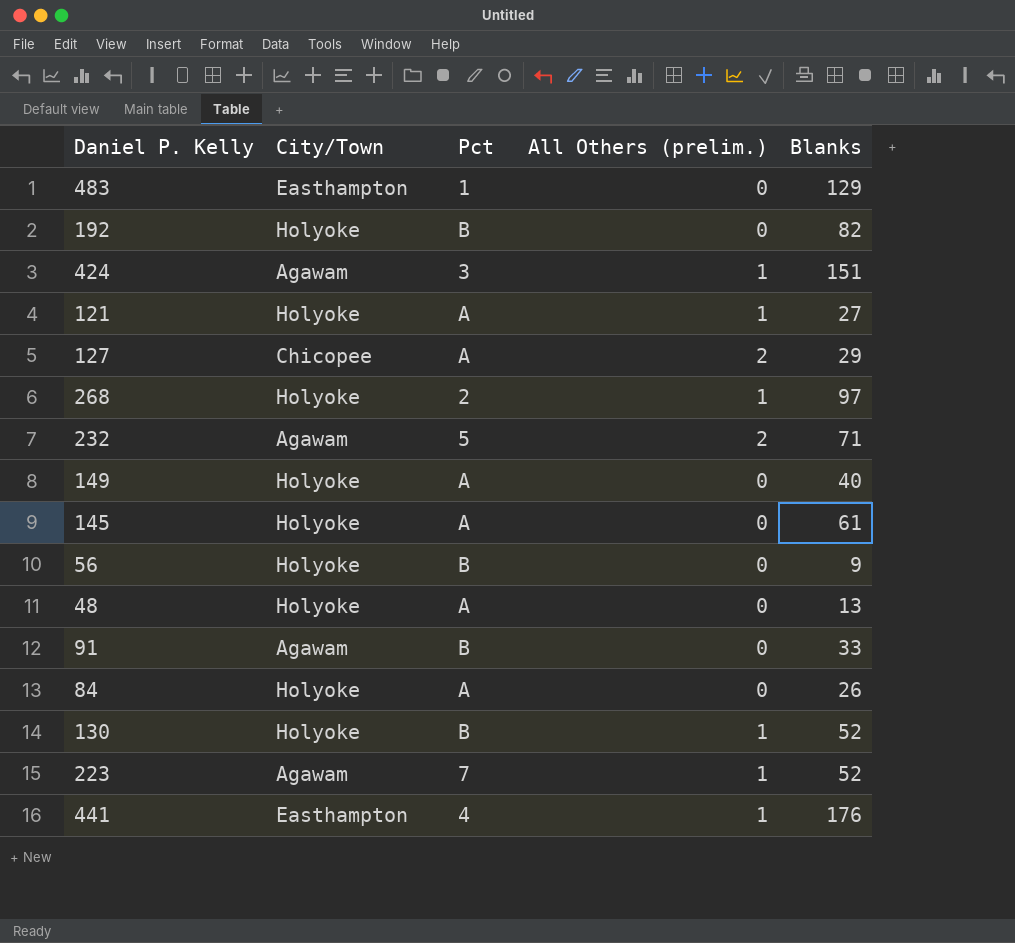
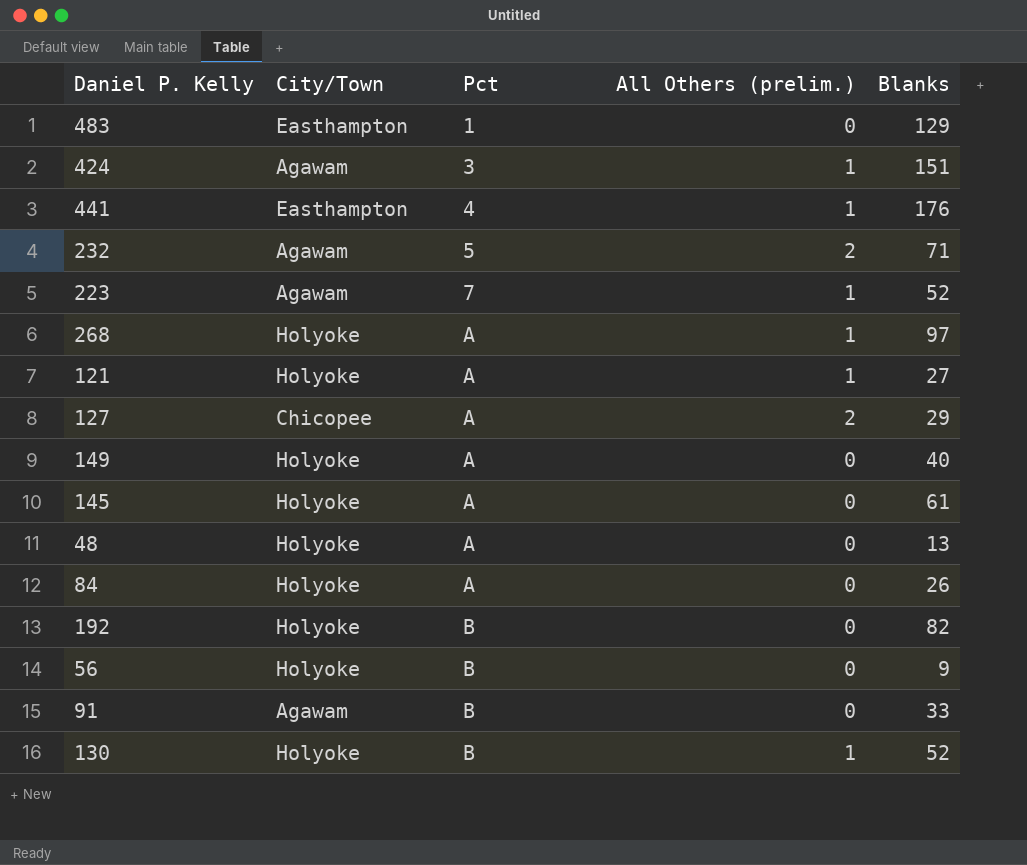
row order: none -> Pct ascending
268 | Pct: 2 -> A

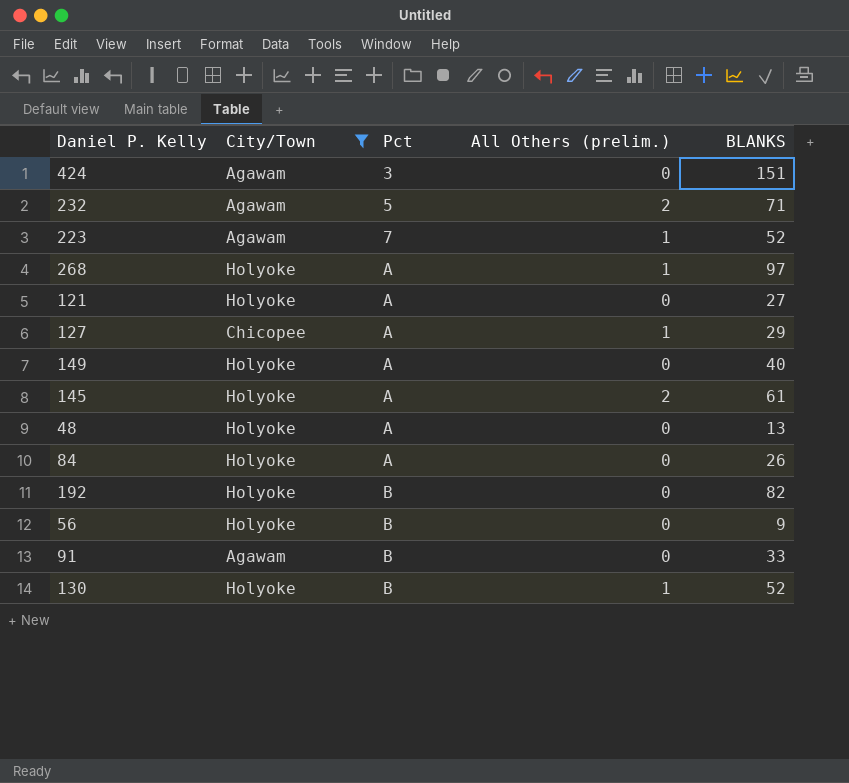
filter: none -> City/Town != Easthampton
column name: Blanks -> BLANKS
424 | All Others (prelim.): 1 -> 0
121 | All Others (prelim.): 1 -> 0
127 | All Others (prelim.): 2 -> 1
145 | All Others (prelim.): 0 -> 2

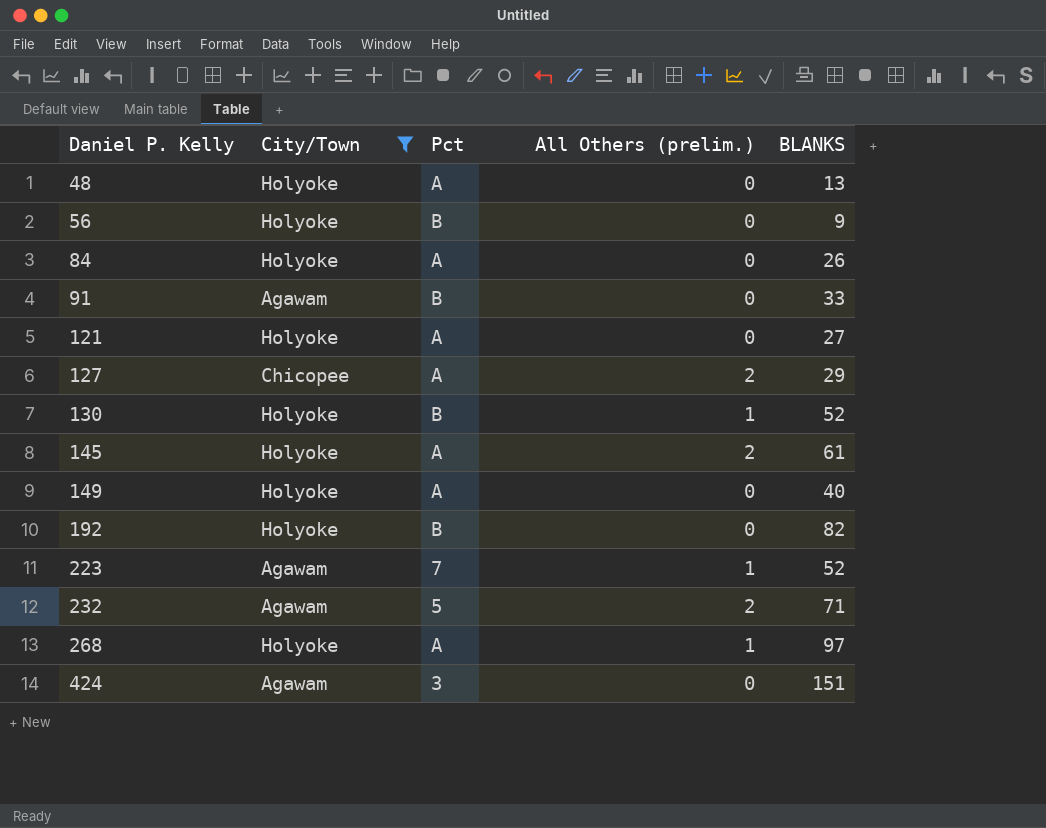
row order: Pct ascending -> Daniel P. Kelly ascending
127 | All Others (prelim.): 1 -> 2

